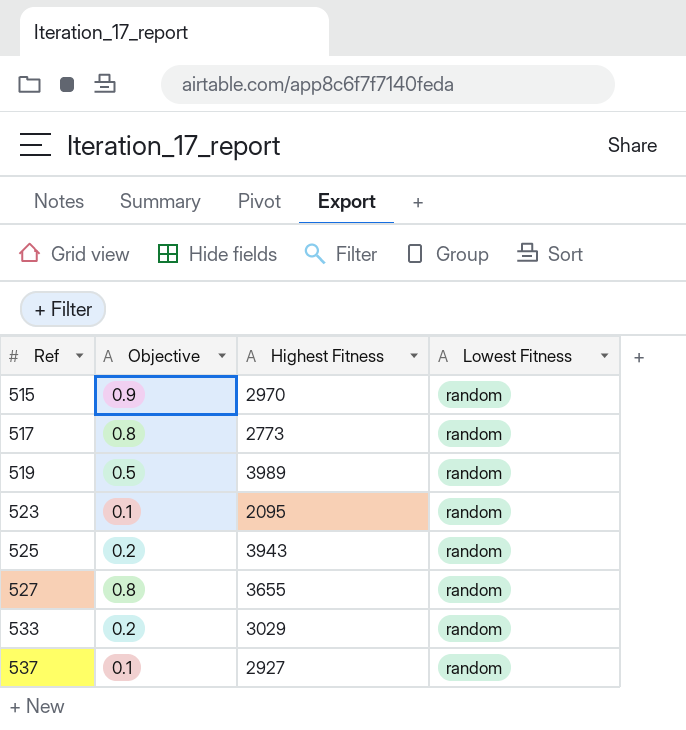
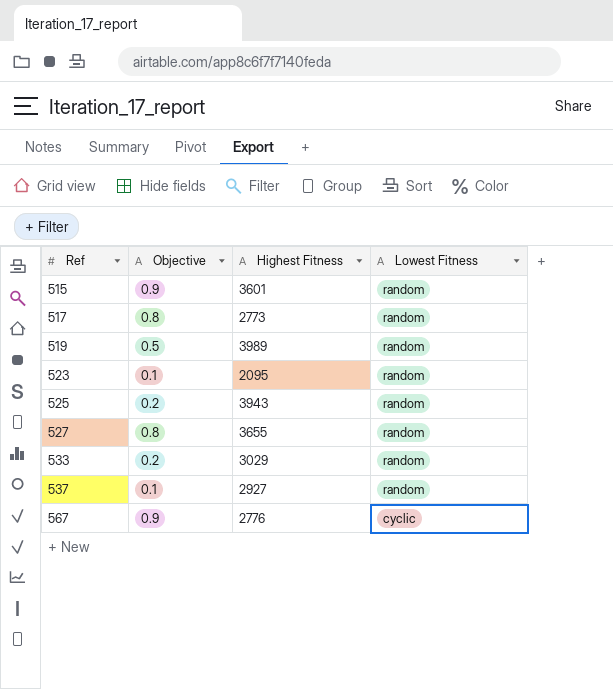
515 | Highest Fitness: 2970 -> 3601
row 567: none -> 0.9 | 2776 | cyclic

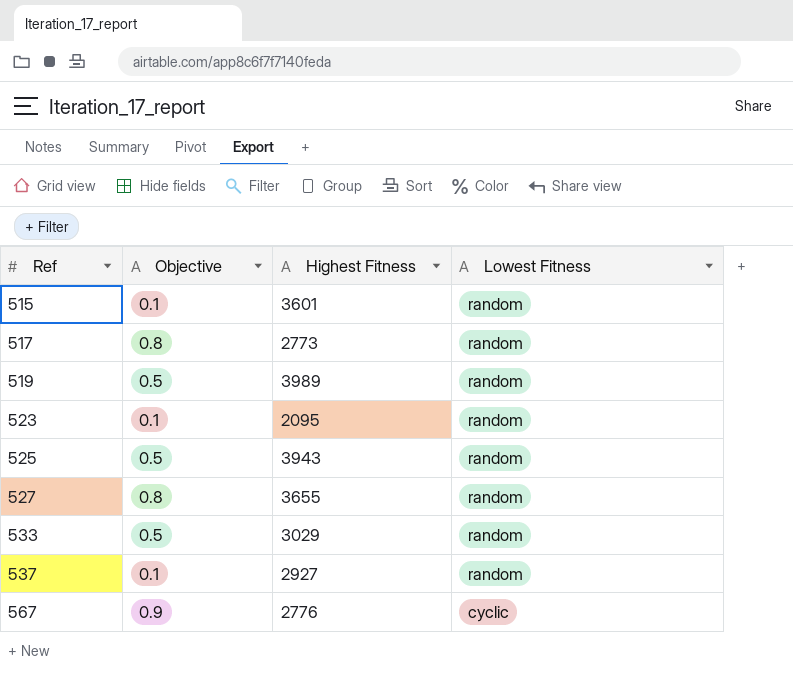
515 | Objective: 0.9 -> 0.1
525 | Objective: 0.2 -> 0.5
533 | Objective: 0.2 -> 0.5

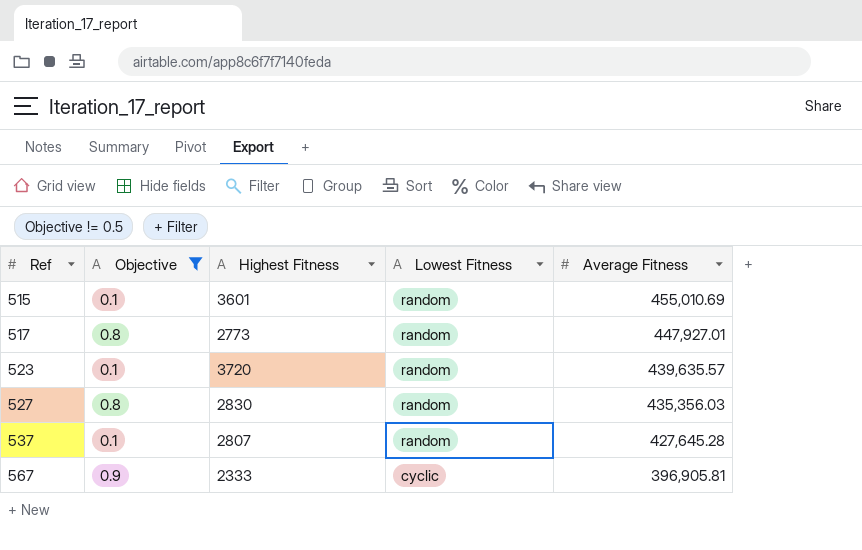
filter: none -> Objective != 0.5
column Average Fitness | position: none -> 5
523 | Highest Fitness: 2095 -> 3720
527 | Highest Fitness: 3655 -> 2830
537 | Highest Fitness: 2927 -> 2807
567 | Highest Fitness: 2776 -> 2333

